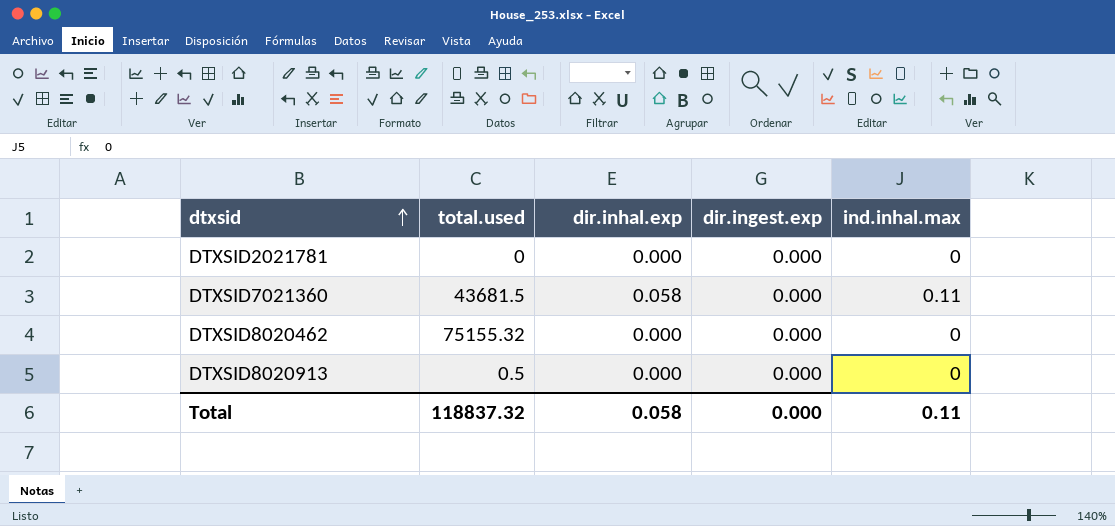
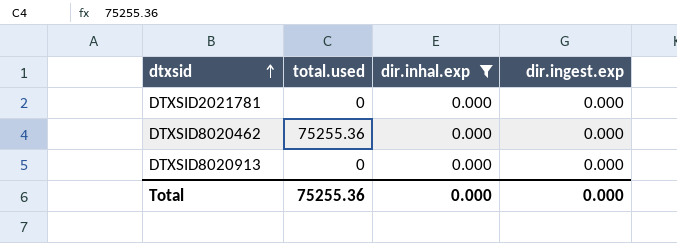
filter: none -> dir.inhal.exp = 0.000
column ind.inhal.max | position: 5 -> none
DTXSID8020462 | total.used: 75155.32 -> 75255.36
DTXSID8020913 | total.used: 0.5 -> 0
Total | total.used: 118837.32 -> 75255.36
Total | dir.inhal.exp: 0.058 -> 0.000

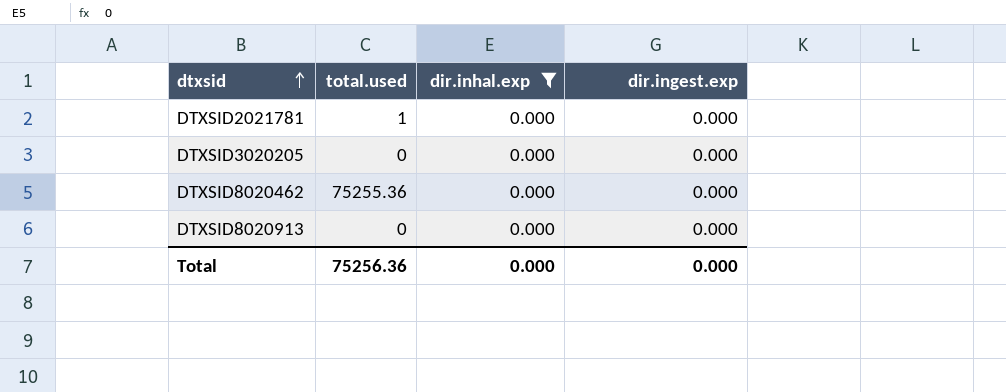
DTXSID2021781 | total.used: 0 -> 1
row DTXSID3020205: none -> 0 | 0.000 | 0.000
Total | total.used: 75255.36 -> 75256.36

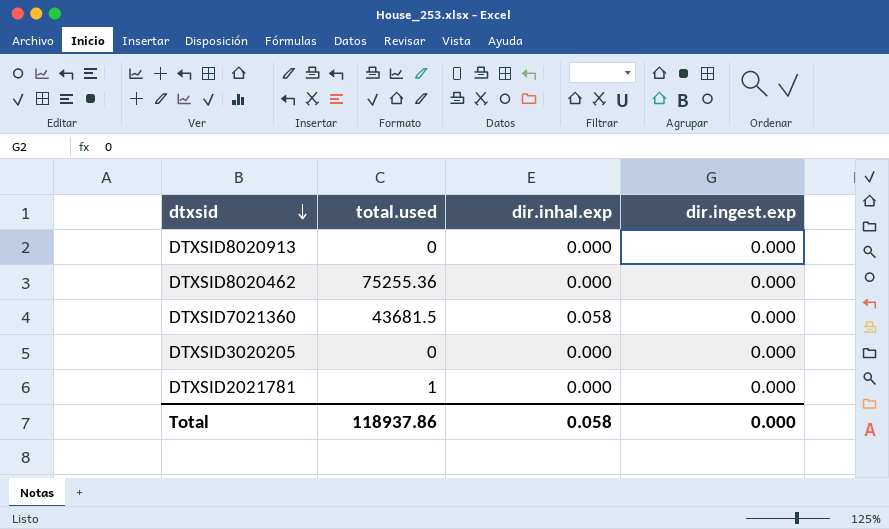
filter: dir.inhal.exp = 0.000 -> none
row order: dtxsid ascending -> dtxsid descending
Total | total.used: 75256.36 -> 118937.86
Total | dir.inhal.exp: 0.000 -> 0.058

